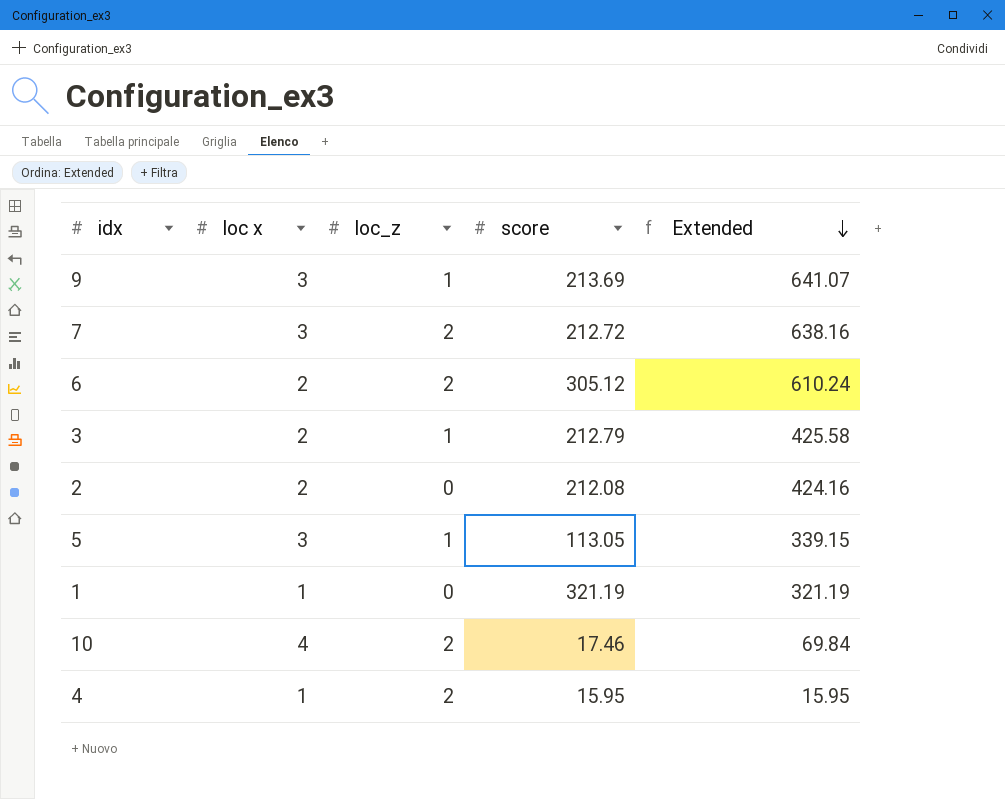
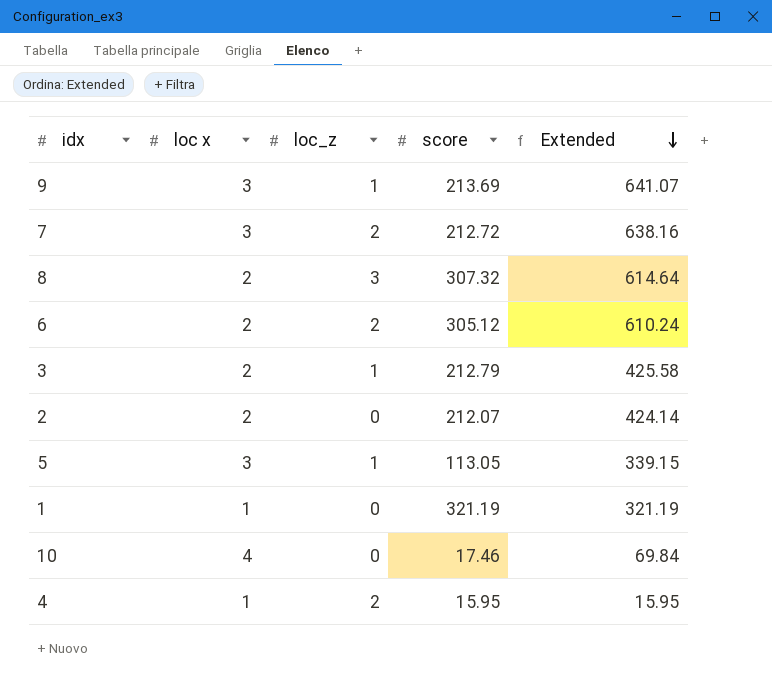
row 8: none -> 2 | 3 | 307.32 | 614.64
2 | score: 212.08 -> 212.07
2 | Extended: 424.16 -> 424.14
10 | loc_z: 2 -> 0

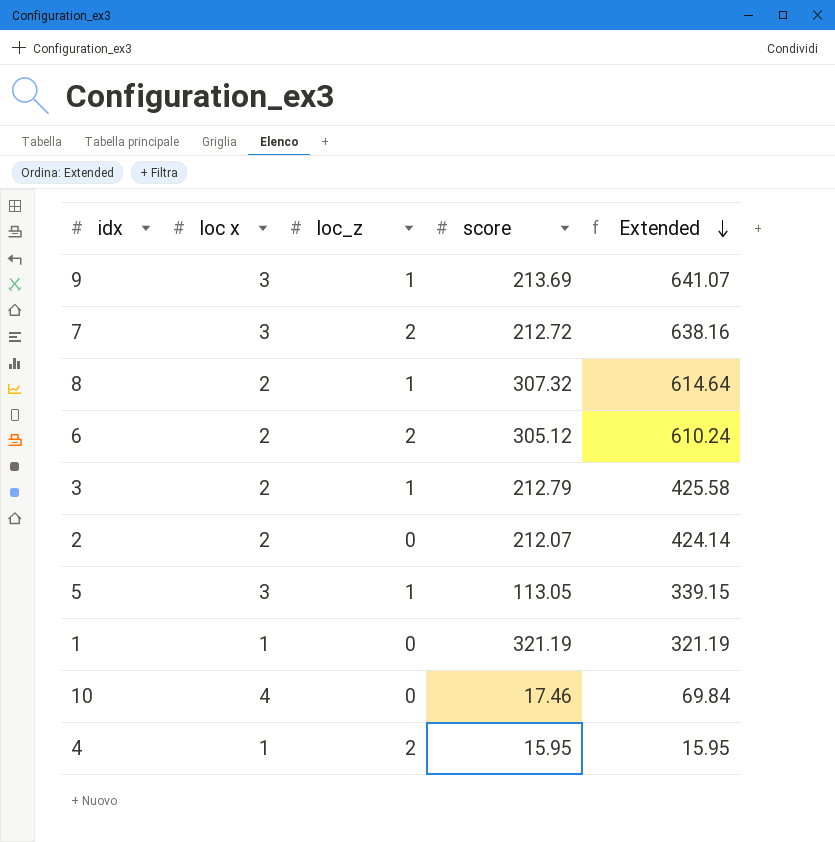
8 | loc_z: 3 -> 1

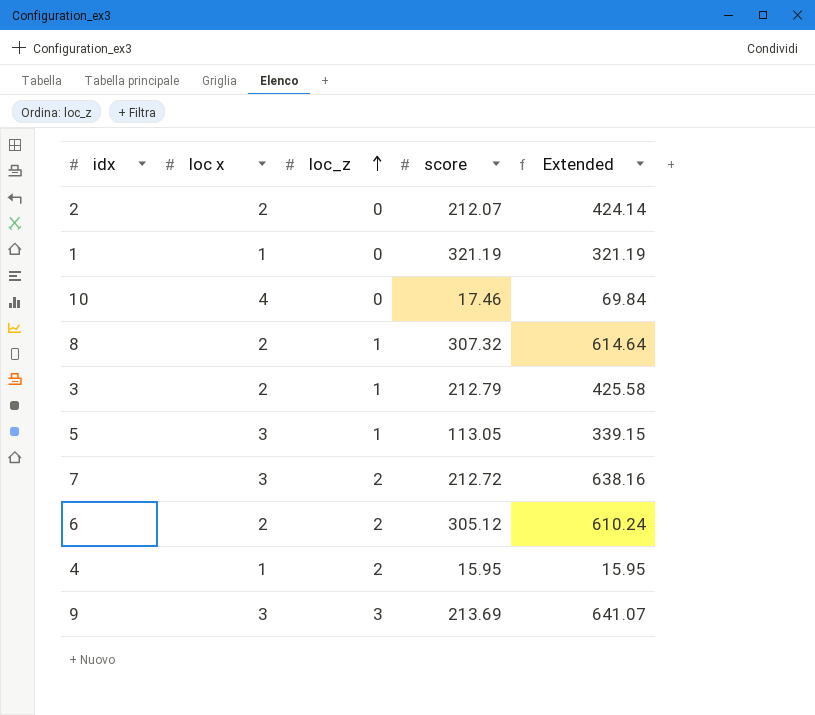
row order: Extended descending -> loc_z ascending
9 | loc_z: 1 -> 3

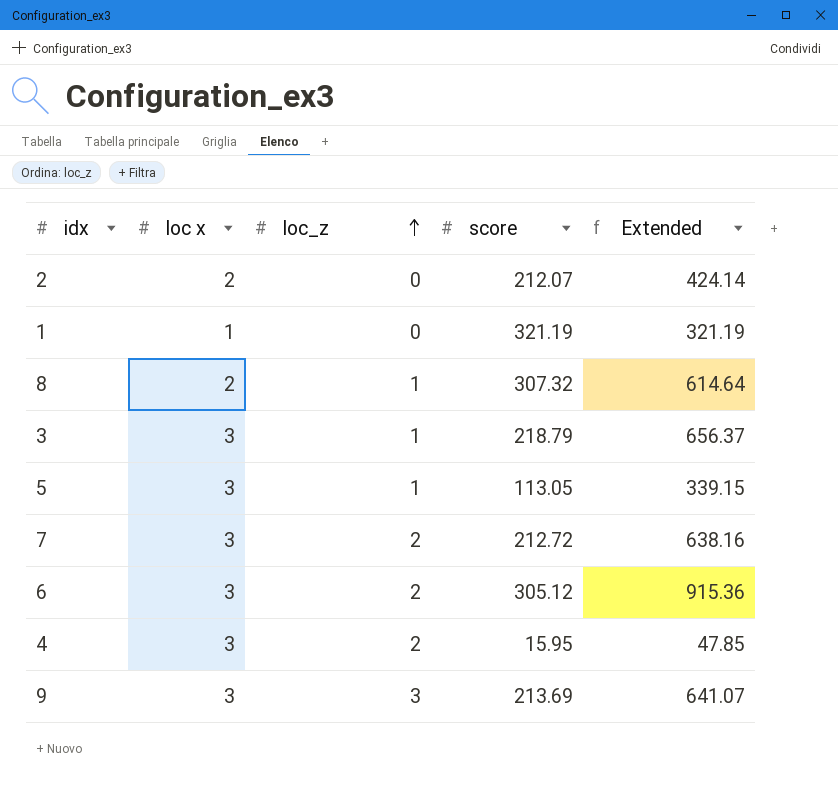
row 10: 4 | 0 | 17.46 | 69.84 -> none
3 | loc x: 2 -> 3
3 | score: 212.79 -> 218.79
3 | Extended: 425.58 -> 656.37
6 | loc x: 2 -> 3
6 | Extended: 610.24 -> 915.36
4 | loc x: 1 -> 3
4 | Extended: 15.95 -> 47.85

